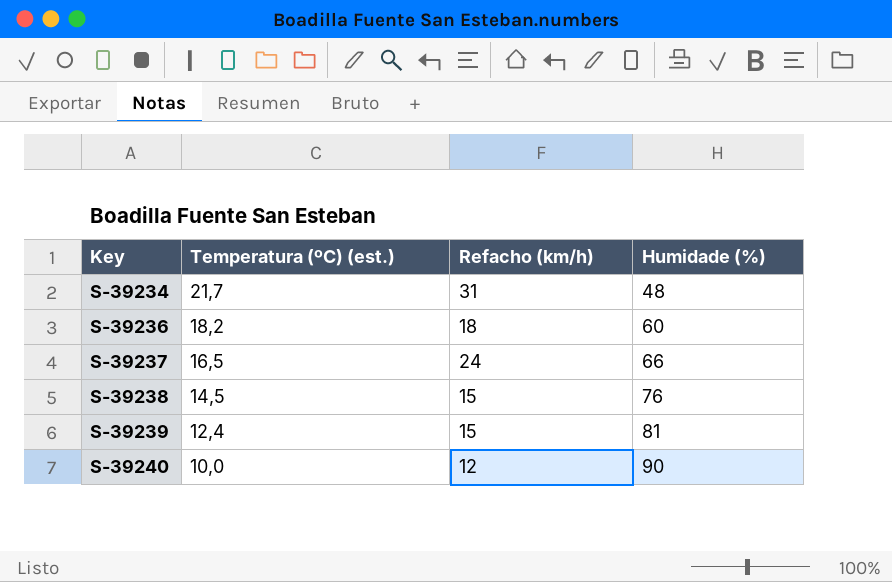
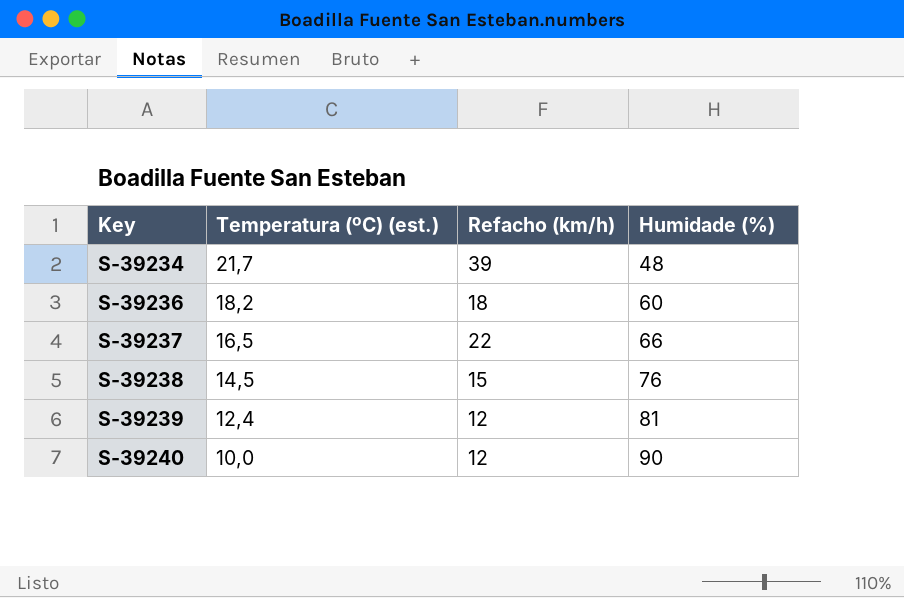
S-39234 | Refacho (km/h): 31 -> 39
S-39237 | Refacho (km/h): 24 -> 22
S-39239 | Refacho (km/h): 15 -> 12

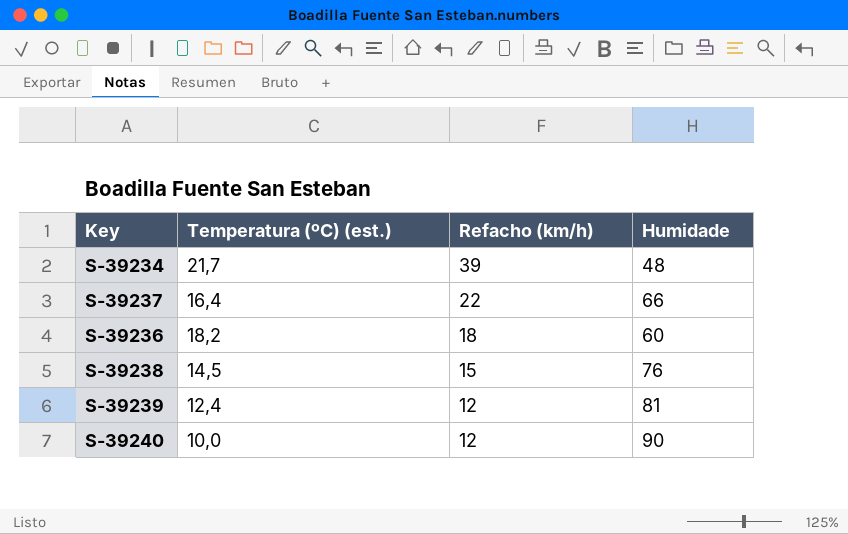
row order: Key ascending -> Refacho (km/h) descending
column name: Humidade (%) -> Humidade
S-39237 | Temperatura (ºC) (est.): 16,5 -> 16,4

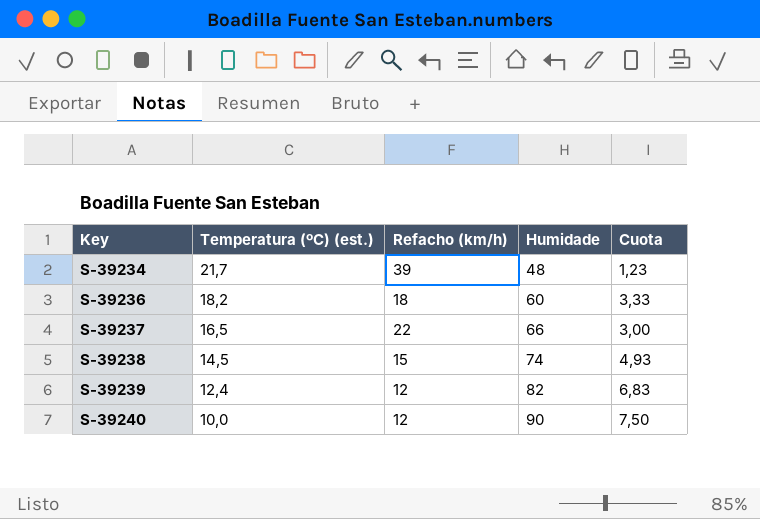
row order: Refacho (km/h) descending -> Key ascending
column Cuota | formula: none -> [Humidade] / [Refacho (km/h)]
S-39237 | Temperatura (ºC) (est.): 16,4 -> 16,5
S-39238 | Humidade: 76 -> 74
S-39239 | Humidade: 81 -> 82

